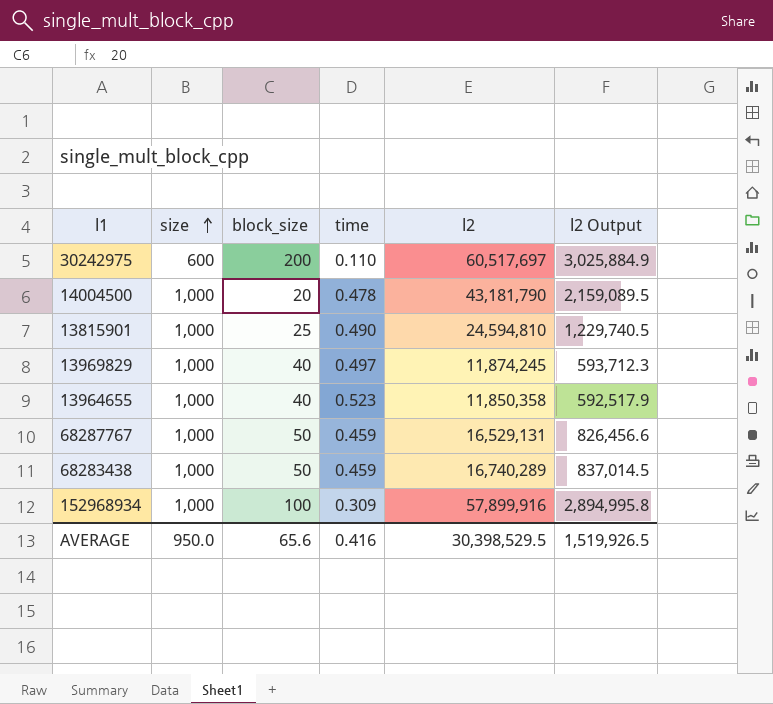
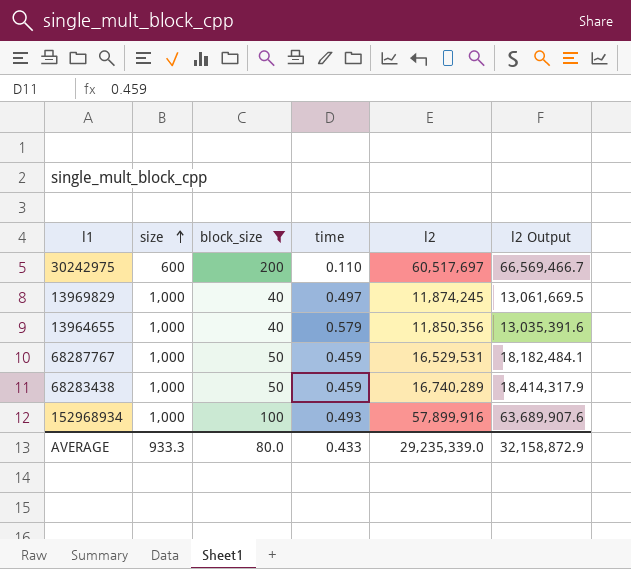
filter: none -> block_size >= 40
column l2 Output | formula: [l2] * 0.05 -> [l2] * 1.1
13964655 | time: 0.523 -> 0.579
13964655 | l2: 11,850,358 -> 11,850,356
68287767 | l2: 16,529,131 -> 16,529,531
152968934 | time: 0.309 -> 0.493
AVERAGE | size: 950.0 -> 933.3
AVERAGE | block_size: 65.6 -> 80.0
AVERAGE | time: 0.416 -> 0.433
AVERAGE | l2: 30,398,529.5 -> 29,235,339.0
AVERAGE | l2 Output: 1,519,926.5 -> 32,158,872.9

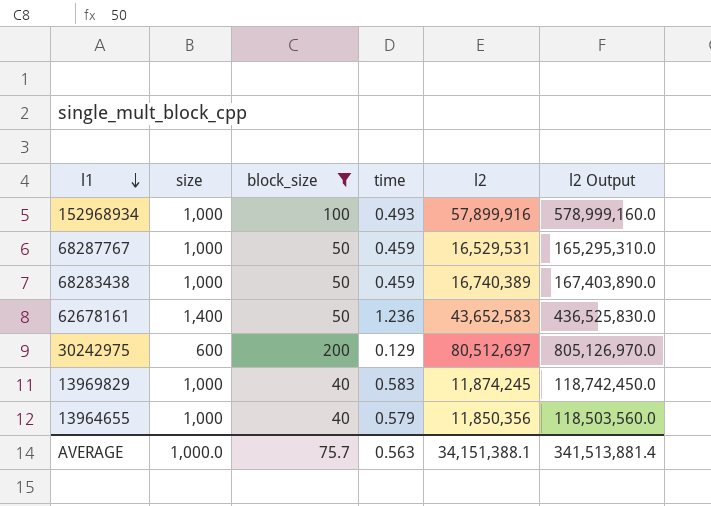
row order: size ascending -> l1 descending
column l2 Output | formula: [l2] * 1.1 -> [l2] * 10
68283438 | l2: 16,740,289 -> 16,740,389
row 62678161: none -> 1,400 | 50 | 1.236 | 43,652,583 | 436,525,830.0
30242975 | time: 0.110 -> 0.129
30242975 | l2: 60,517,697 -> 80,512,697
13969829 | time: 0.497 -> 0.583
AVERAGE | size: 933.3 -> 1,000.0
AVERAGE | block_size: 80.0 -> 75.7
AVERAGE | time: 0.433 -> 0.563
AVERAGE | l2: 29,235,339.0 -> 34,151,388.1
AVERAGE | l2 Output: 32,158,872.9 -> 341,513,881.4

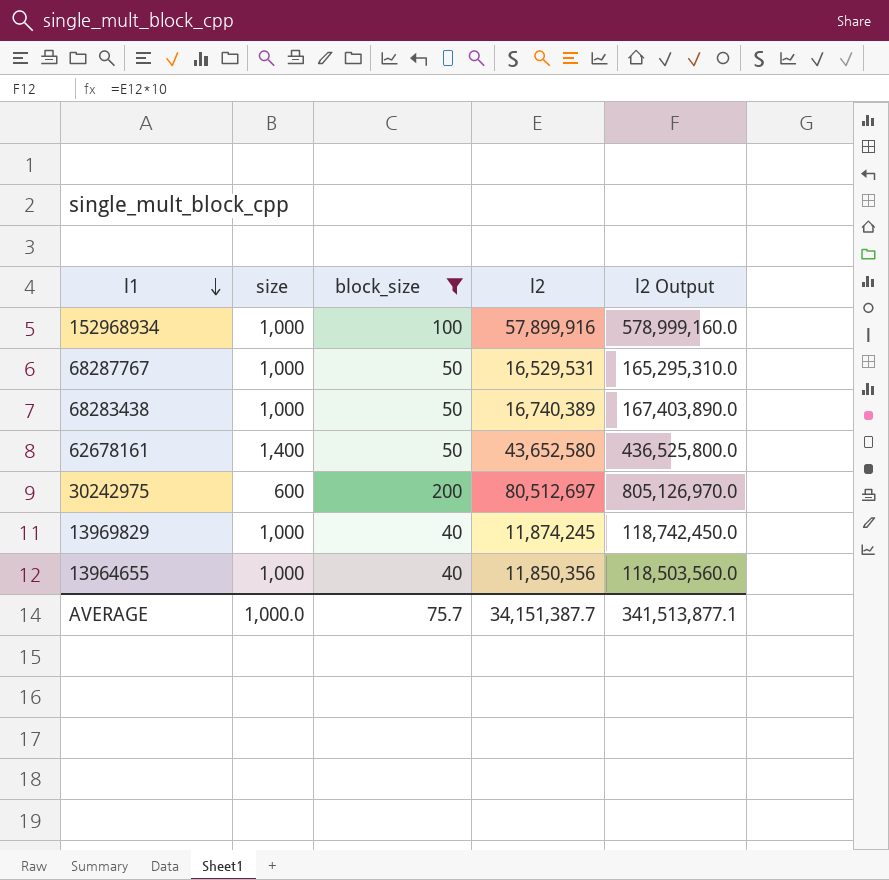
column time | position: 4 -> none
62678161 | l2: 43,652,583 -> 43,652,580
62678161 | l2 Output: 436,525,830.0 -> 436,525,800.0
AVERAGE | l2: 34,151,388.1 -> 34,151,387.7
AVERAGE | l2 Output: 341,513,881.4 -> 341,513,877.1

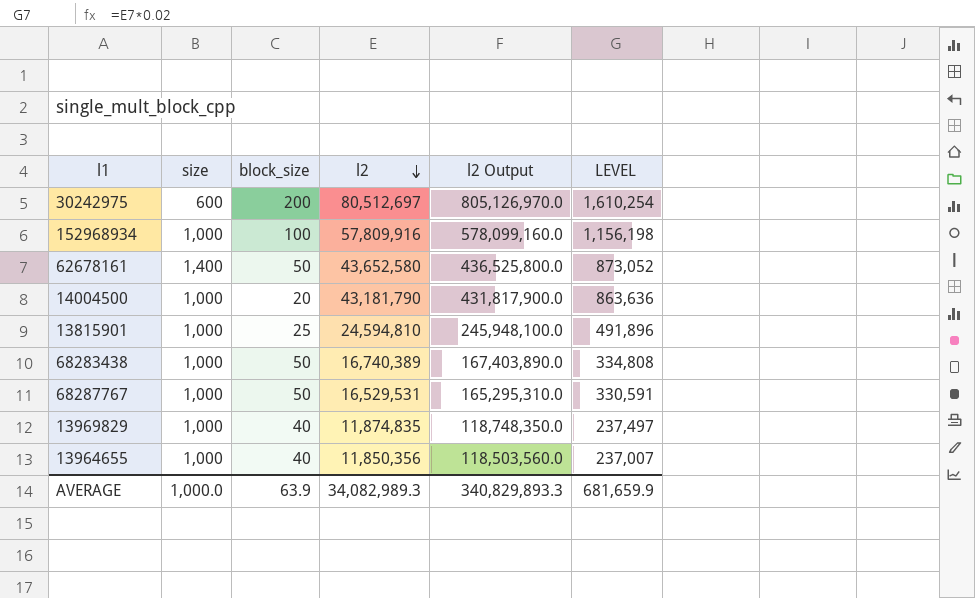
filter: block_size >= 40 -> none
row order: l1 descending -> l2 descending
column LEVEL | formula: none -> [l2] * 0.02
152968934 | l2: 57,899,916 -> 57,809,916
152968934 | l2 Output: 578,999,160.0 -> 578,099,160.0
13969829 | l2: 11,874,245 -> 11,874,835
13969829 | l2 Output: 118,742,450.0 -> 118,748,350.0
AVERAGE | block_size: 75.7 -> 63.9
AVERAGE | l2: 34,151,387.7 -> 34,082,989.3
AVERAGE | l2 Output: 341,513,877.1 -> 340,829,893.3

